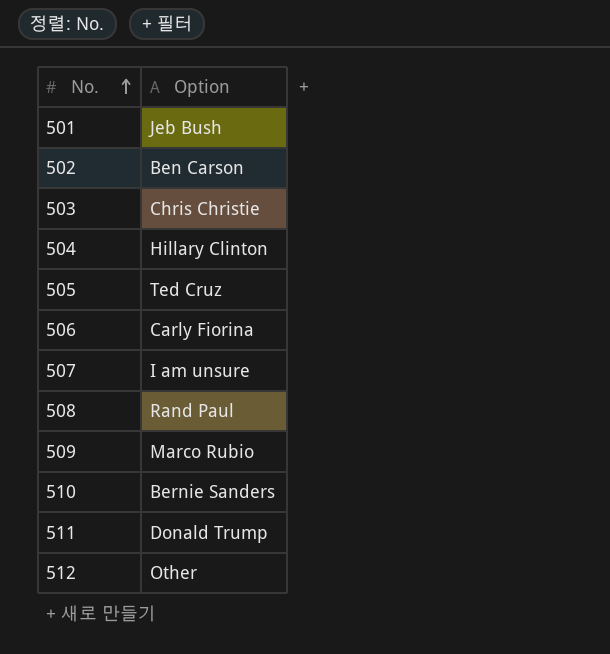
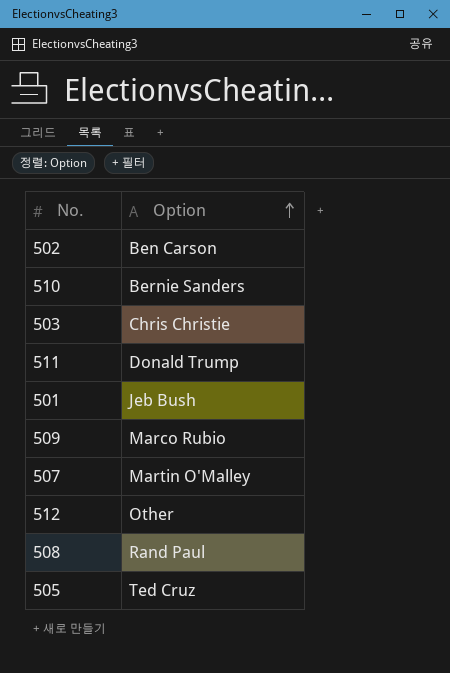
row order: No. ascending -> Option ascending
row 504: Hillary Clinton -> none
row 506: Carly Fiorina -> none
507 | Option: I am unsure -> Martin O'Malley

